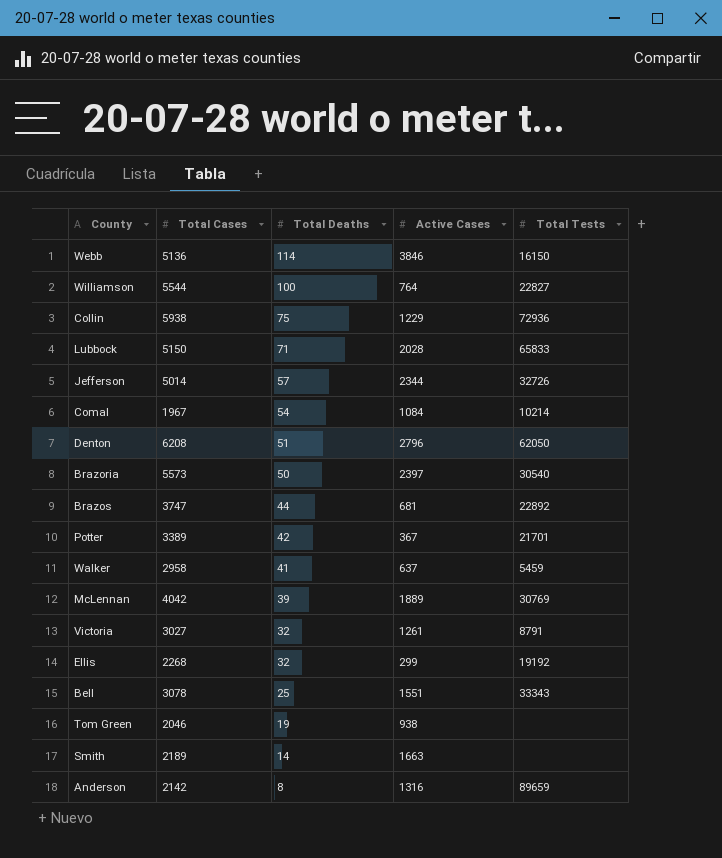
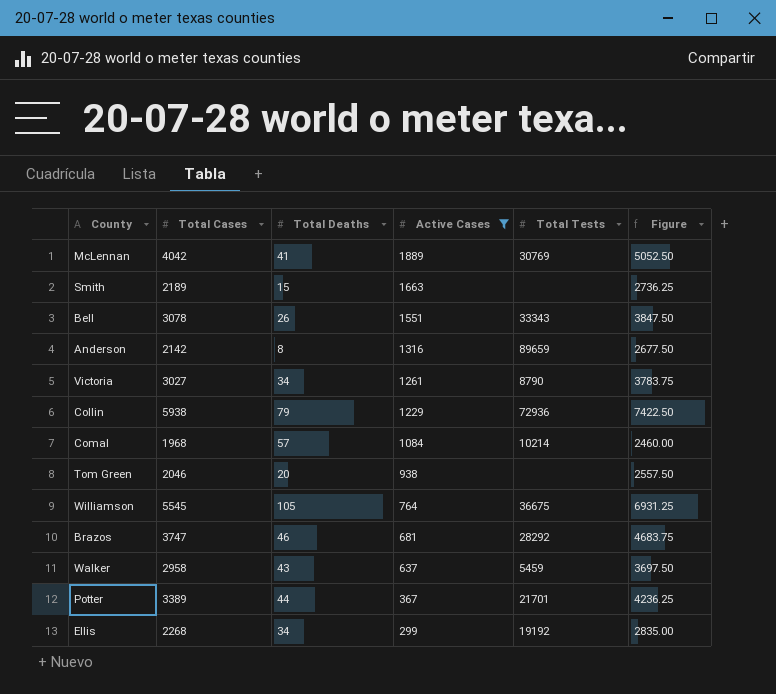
filter: none -> Active Cases <= 1889
row order: Total Deaths descending -> Active Cases descending
column Figure | formula: none -> [Total Cases] * 1.25
McLennan | Total Deaths: 39 -> 41
Smith | Total Deaths: 14 -> 15
Bell | Total Deaths: 25 -> 26
Victoria | Total Deaths: 32 -> 34
Victoria | Total Tests: 8791 -> 8790
Collin | Total Deaths: 75 -> 79
Comal | Total Cases: 1967 -> 1968
Comal | Total Deaths: 54 -> 57
Tom Green | Total Deaths: 19 -> 20
Williamson | Total Cases: 5544 -> 5545
Williamson | Total Deaths: 100 -> 105
Williamson | Total Tests: 22827 -> 36675
Brazos | Total Deaths: 44 -> 46
Brazos | Total Tests: 22892 -> 28292
Walker | Total Deaths: 41 -> 43
Potter | Total Deaths: 42 -> 44
Ellis | Total Deaths: 32 -> 34

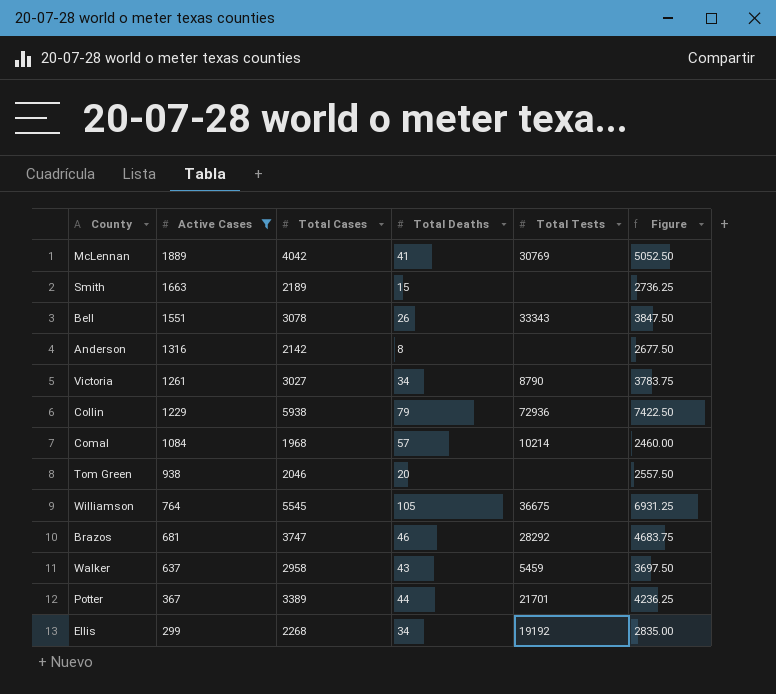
column Active Cases | position: 4 -> 2
Anderson | Total Tests: 89659 -> none

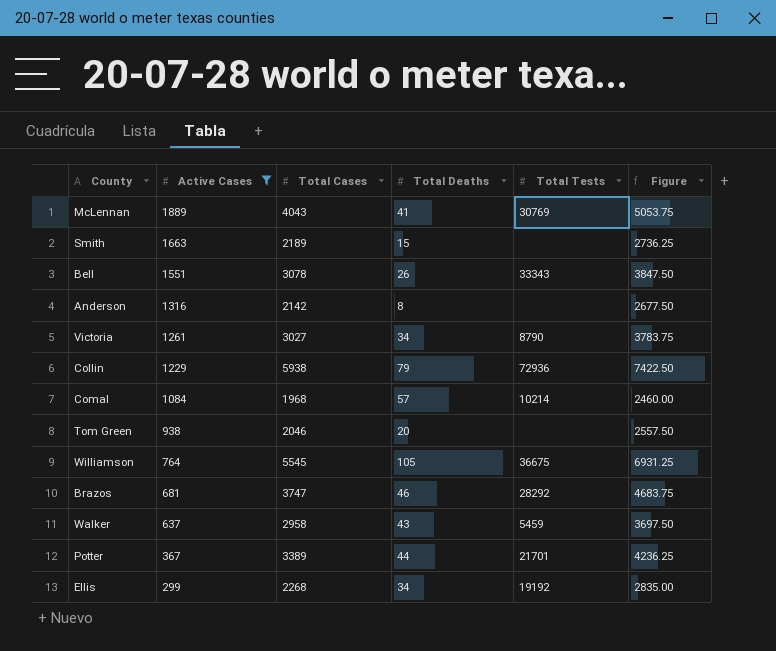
McLennan | Total Cases: 4042 -> 4043
McLennan | Figure: 5052.50 -> 5053.75

